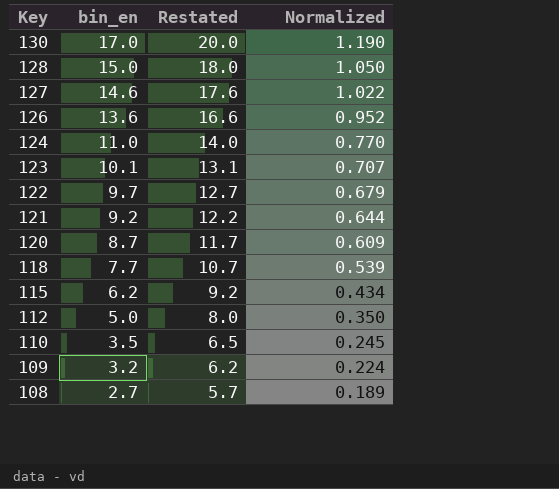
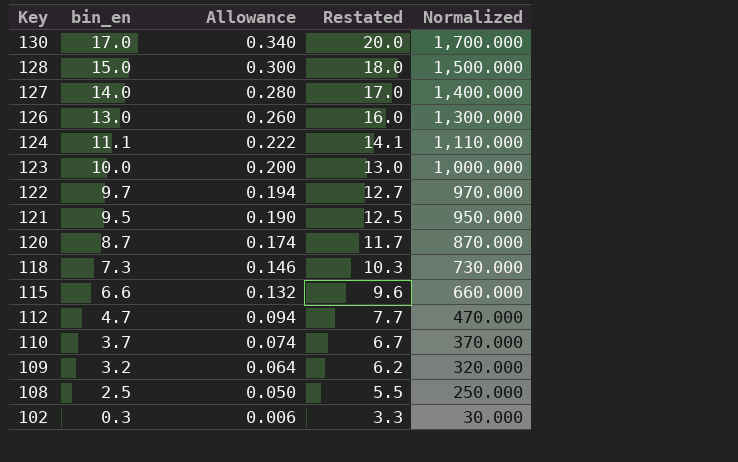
column Allowance | formula: none -> [bin_en] * 0.02
column Normalized | formula: [bin_en] * 0.07 -> [bin_en] * 100
127 | bin_en: 14.6 -> 14.0
127 | Restated: 17.6 -> 17.0
126 | bin_en: 13.6 -> 13.0
126 | Restated: 16.6 -> 16.0
124 | bin_en: 11.0 -> 11.1
124 | Restated: 14.0 -> 14.1
123 | bin_en: 10.1 -> 10.0
123 | Restated: 13.1 -> 13.0
121 | bin_en: 9.2 -> 9.5
121 | Restated: 12.2 -> 12.5
118 | bin_en: 7.7 -> 7.3
118 | Restated: 10.7 -> 10.3
115 | bin_en: 6.2 -> 6.6
115 | Restated: 9.2 -> 9.6
112 | bin_en: 5.0 -> 4.7
112 | Restated: 8.0 -> 7.7
110 | bin_en: 3.5 -> 3.7
110 | Restated: 6.5 -> 6.7
108 | bin_en: 2.7 -> 2.5
108 | Restated: 5.7 -> 5.5
row 102: none -> 0.3 | 0.006 | 3.3 | 30.000

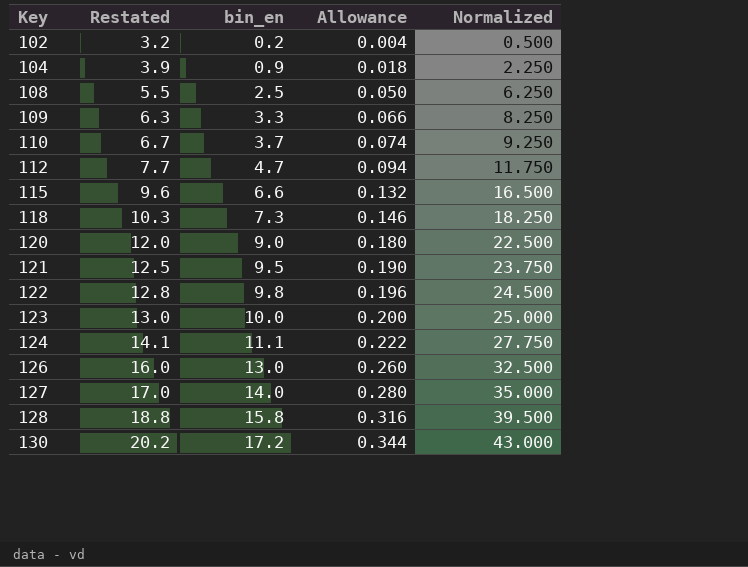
row order: Key descending -> Key ascending
column Restated | position: 4 -> 2
column Normalized | formula: [bin_en] * 100 -> [bin_en] * 2.5
102 | Restated: 3.3 -> 3.2
102 | bin_en: 0.3 -> 0.2
102 | Allowance: 0.006 -> 0.004
row 104: none -> 3.9 | 0.9 | 0.018 | 2.250
109 | Restated: 6.2 -> 6.3
109 | bin_en: 3.2 -> 3.3
109 | Allowance: 0.064 -> 0.066
120 | Restated: 11.7 -> 12.0
120 | bin_en: 8.7 -> 9.0
120 | Allowance: 0.174 -> 0.180
122 | Restated: 12.7 -> 12.8
122 | bin_en: 9.7 -> 9.8
122 | Allowance: 0.194 -> 0.196
128 | Restated: 18.0 -> 18.8
128 | bin_en: 15.0 -> 15.8
128 | Allowance: 0.300 -> 0.316
130 | Restated: 20.0 -> 20.2
130 | bin_en: 17.0 -> 17.2
130 | Allowance: 0.340 -> 0.344

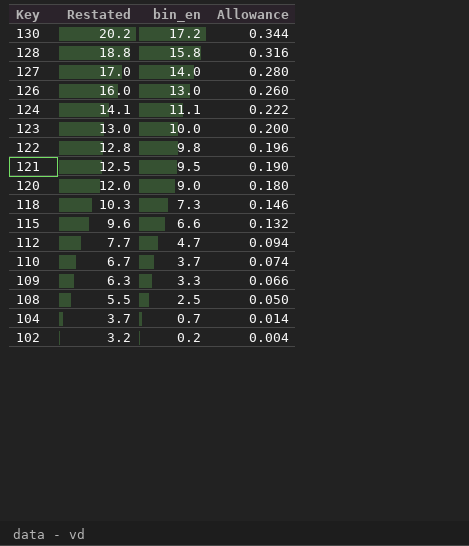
row order: Key ascending -> Key descending
column Normalized | formula: [bin_en] * 2.5 -> none
104 | Restated: 3.9 -> 3.7
104 | bin_en: 0.9 -> 0.7
104 | Allowance: 0.018 -> 0.014

